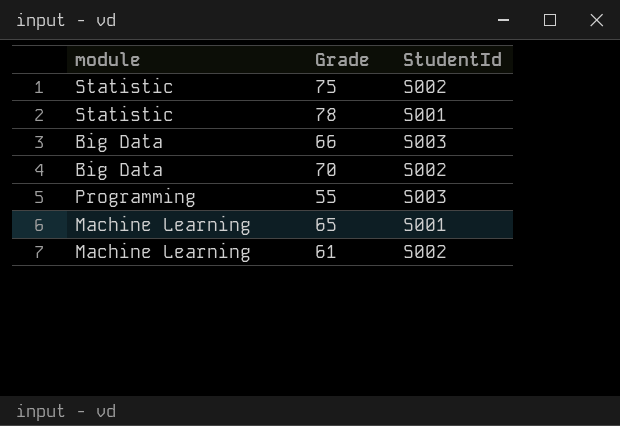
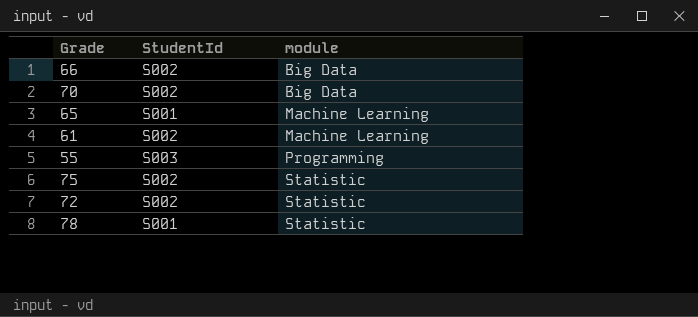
row order: none -> module ascending
column module | position: 1 -> 3
66 | StudentId: S003 -> S002
row 72: none -> S002 | Statistic

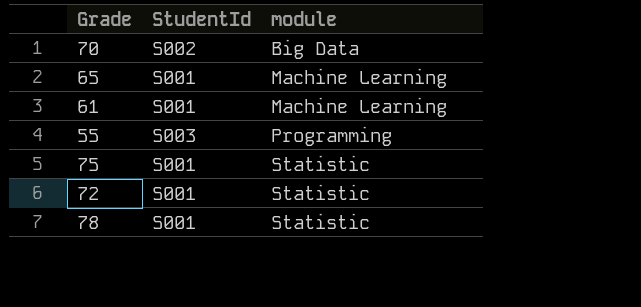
row 66: S002 | Big Data -> none
61 | StudentId: S002 -> S001
75 | StudentId: S002 -> S001
72 | StudentId: S002 -> S001

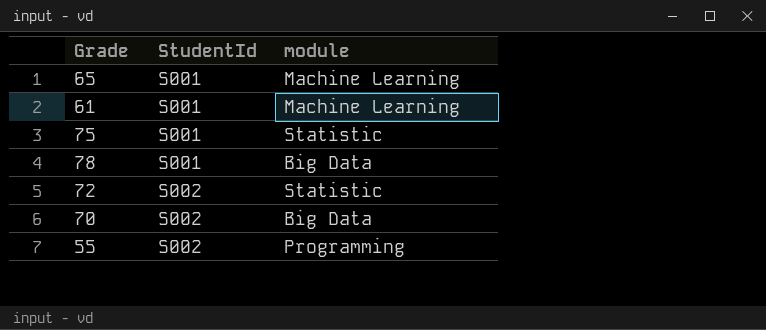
row order: module ascending -> StudentId ascending
78 | module: Statistic -> Big Data
72 | StudentId: S001 -> S002
55 | StudentId: S003 -> S002

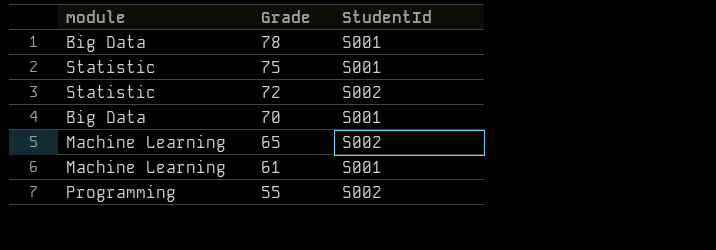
row order: StudentId ascending -> Grade descending
column module | position: 3 -> 1
70 | StudentId: S002 -> S001
65 | StudentId: S001 -> S002

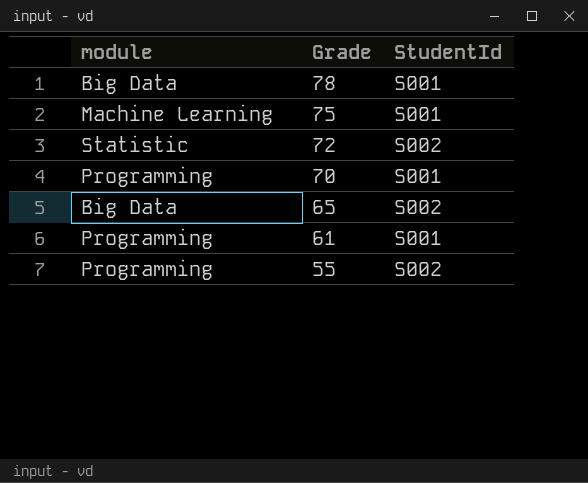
75 | module: Statistic -> Machine Learning
70 | module: Big Data -> Programming
65 | module: Machine Learning -> Big Data
61 | module: Machine Learning -> Programming

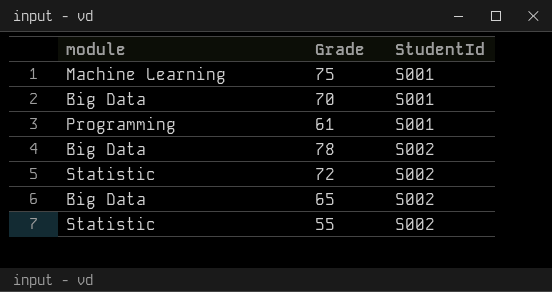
row order: Grade descending -> StudentId ascending
70 | module: Programming -> Big Data
78 | StudentId: S001 -> S002
55 | module: Programming -> Statistic

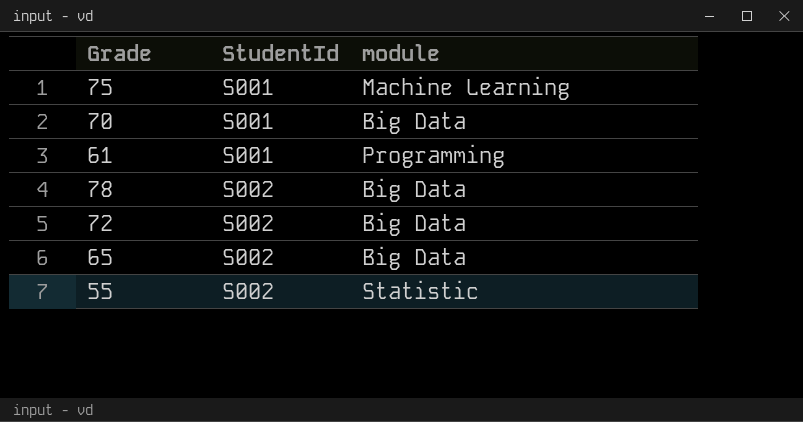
column module | position: 1 -> 3
72 | module: Statistic -> Big Data

